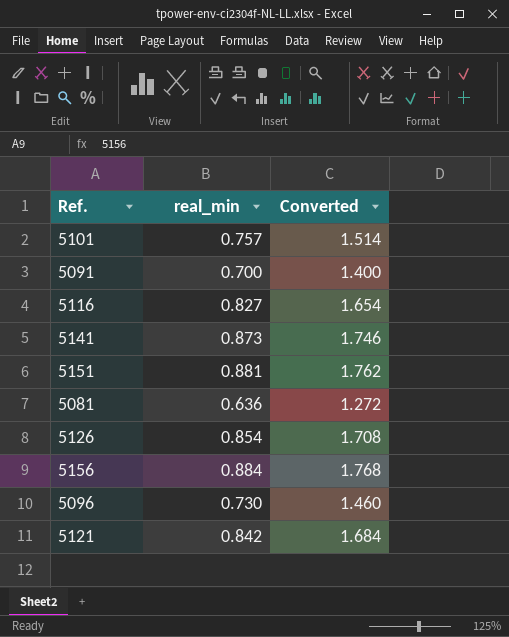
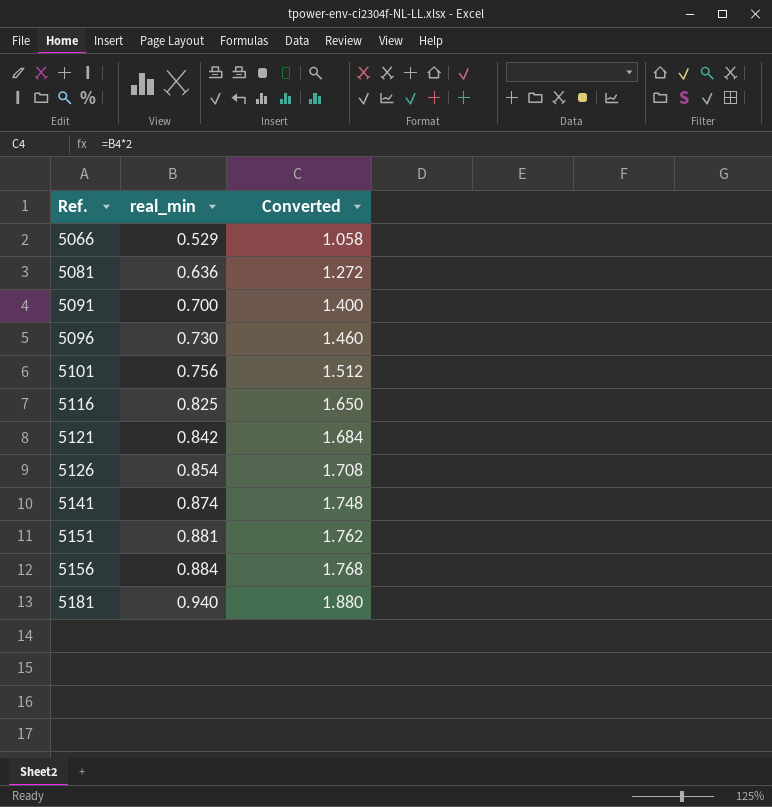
row order: none -> Ref. ascending
row 5066: none -> 0.529 | 1.058
5101 | real_min: 0.757 -> 0.756
5101 | Converted: 1.514 -> 1.512
5116 | real_min: 0.827 -> 0.825
5116 | Converted: 1.654 -> 1.650
5141 | real_min: 0.873 -> 0.874
5141 | Converted: 1.746 -> 1.748
row 5181: none -> 0.940 | 1.880

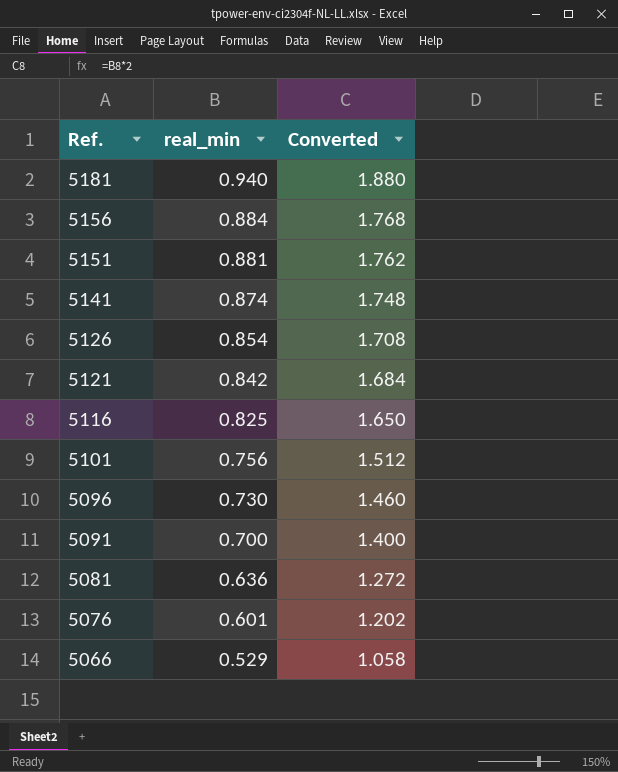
row order: Ref. ascending -> Ref. descending
row 5076: none -> 0.601 | 1.202

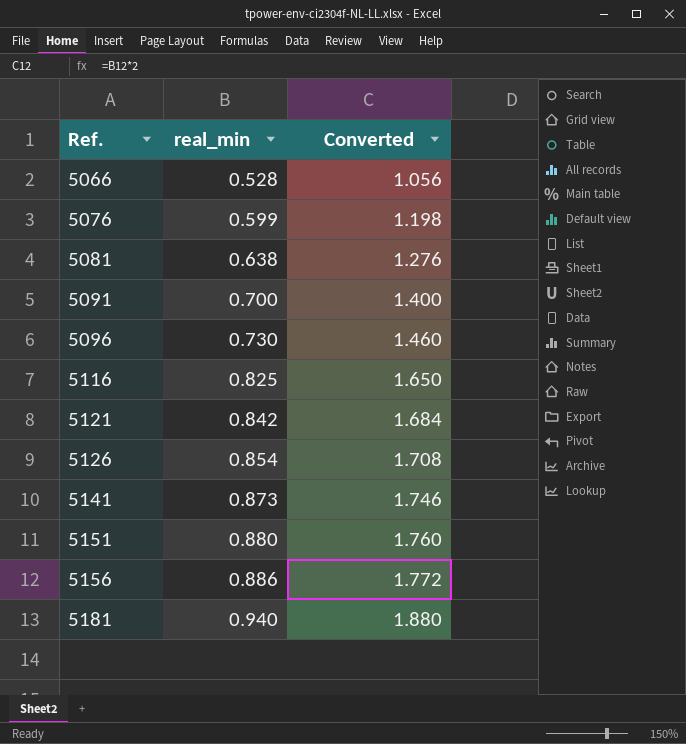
row order: Ref. descending -> Ref. ascending
row 5101: 0.756 | 1.512 -> none
5066 | real_min: 0.529 -> 0.528
5066 | Converted: 1.058 -> 1.056
5076 | real_min: 0.601 -> 0.599
5076 | Converted: 1.202 -> 1.198
5081 | real_min: 0.636 -> 0.638
5081 | Converted: 1.272 -> 1.276
5141 | real_min: 0.874 -> 0.873
5141 | Converted: 1.748 -> 1.746
5151 | real_min: 0.881 -> 0.880
5151 | Converted: 1.762 -> 1.760
5156 | real_min: 0.884 -> 0.886
5156 | Converted: 1.768 -> 1.772

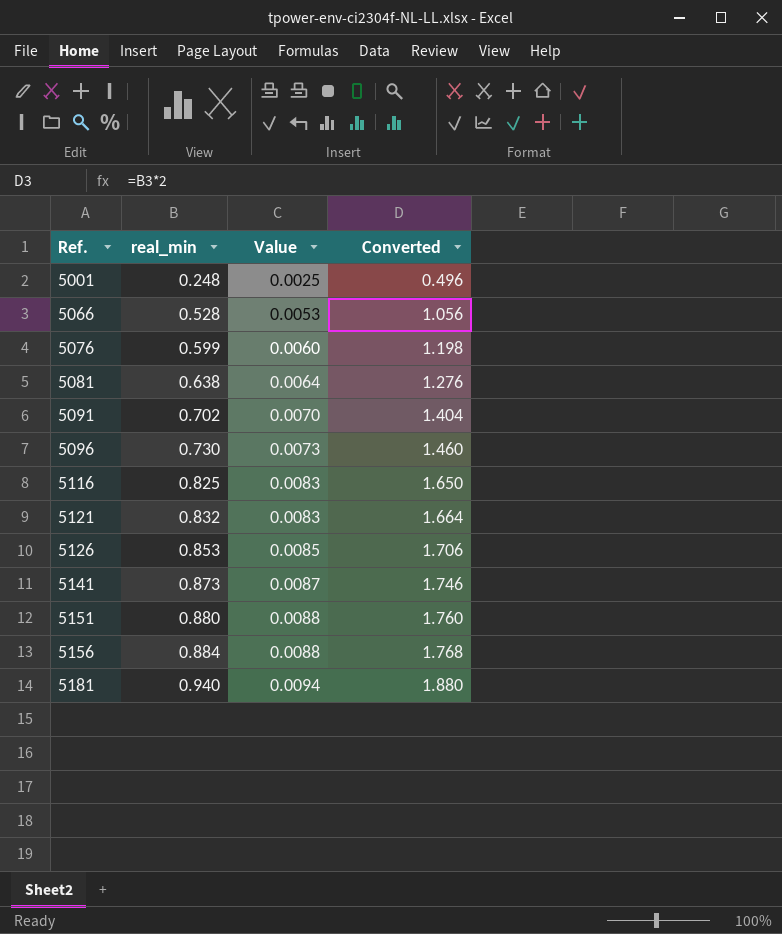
column Value | formula: none -> [real_min] * 0.01
row 5001: none -> 0.248 | 0.0025 | 0.496
5091 | real_min: 0.700 -> 0.702
5091 | Converted: 1.400 -> 1.404
5121 | real_min: 0.842 -> 0.832
5121 | Converted: 1.684 -> 1.664
5126 | real_min: 0.854 -> 0.853
5126 | Converted: 1.708 -> 1.706
5156 | real_min: 0.886 -> 0.884
5156 | Converted: 1.772 -> 1.768

